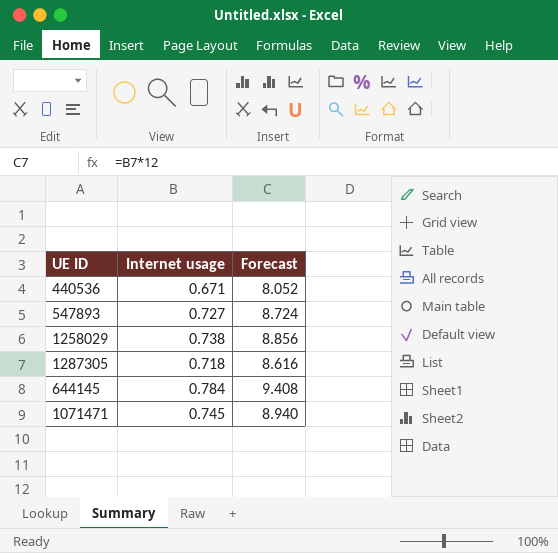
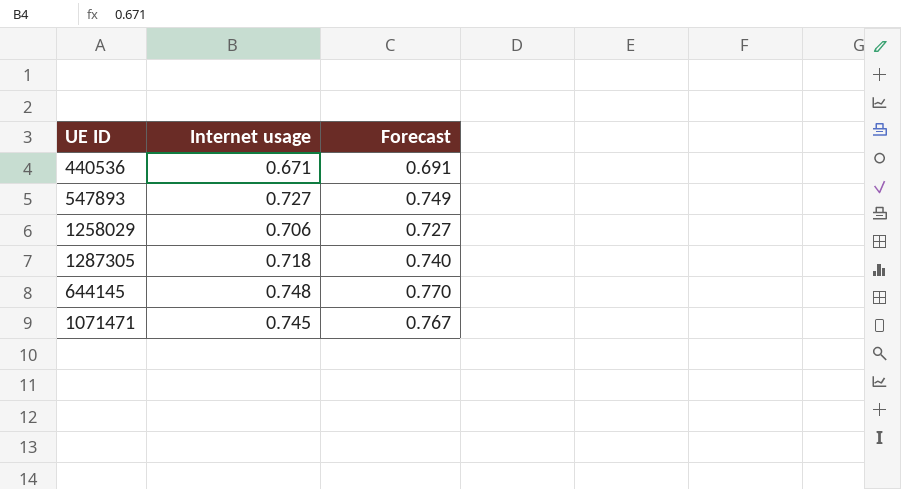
column Forecast | formula: [Internet usage] * 12 -> [Internet usage] * 1.03
1258029 | Internet usage: 0.738 -> 0.706
644145 | Internet usage: 0.784 -> 0.748

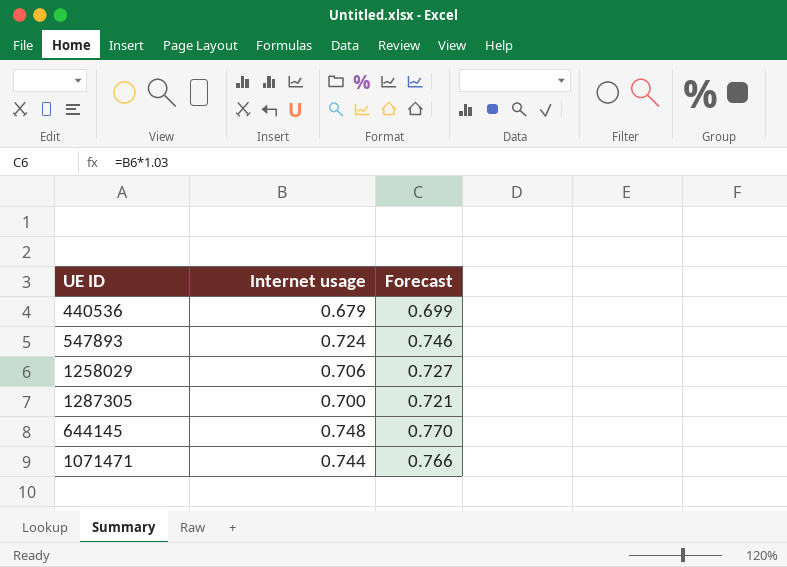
440536 | Internet usage: 0.671 -> 0.679
440536 | Forecast: 0.691 -> 0.699
547893 | Internet usage: 0.727 -> 0.724
547893 | Forecast: 0.749 -> 0.746
1287305 | Internet usage: 0.718 -> 0.700
1287305 | Forecast: 0.740 -> 0.721
1071471 | Internet usage: 0.745 -> 0.744
1071471 | Forecast: 0.767 -> 0.766

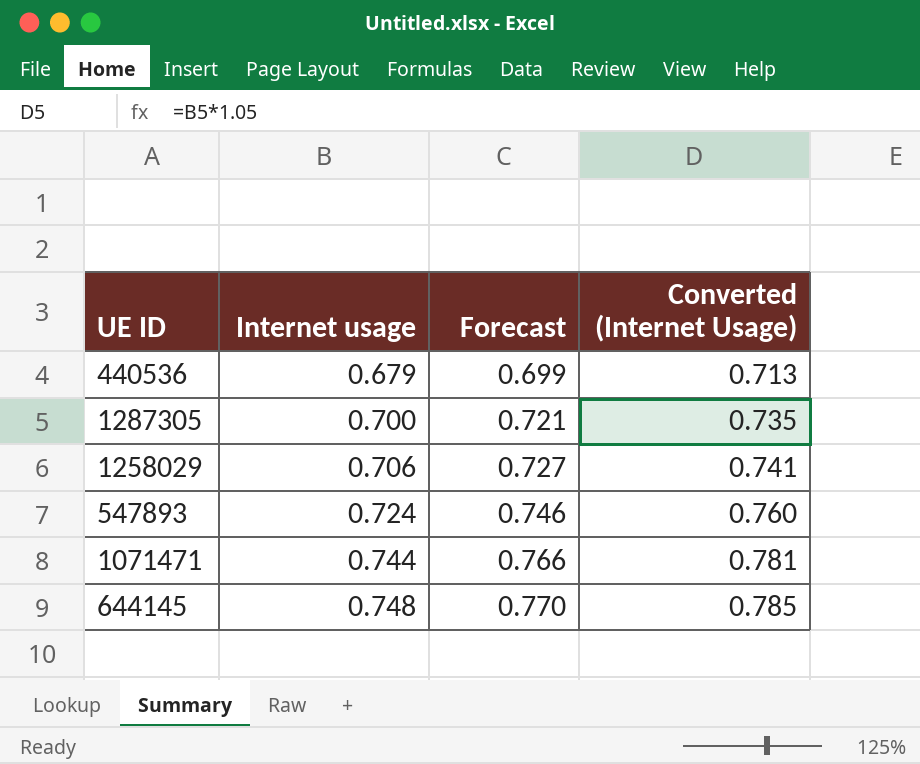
row order: none -> Internet usage ascending
column Converted (Internet Usage) | formula: none -> [Internet usage] * 1.05

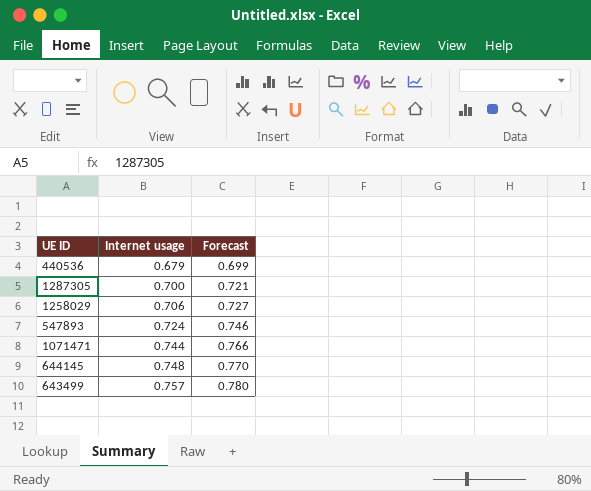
column Converted (Internet Usage) | formula: [Internet usage] * 1.05 -> none
row 643499: none -> 0.757 | 0.780

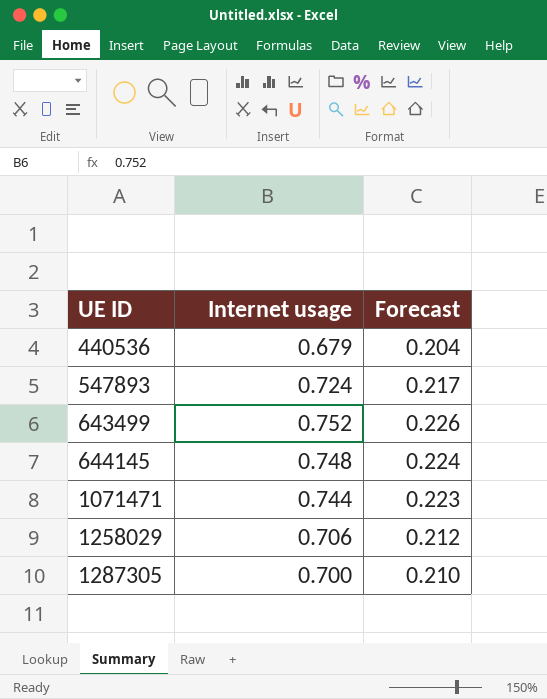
row order: Internet usage ascending -> UE ID ascending
column Forecast | formula: [Internet usage] * 1.03 -> [Internet usage] * 0.3
643499 | Internet usage: 0.757 -> 0.752

